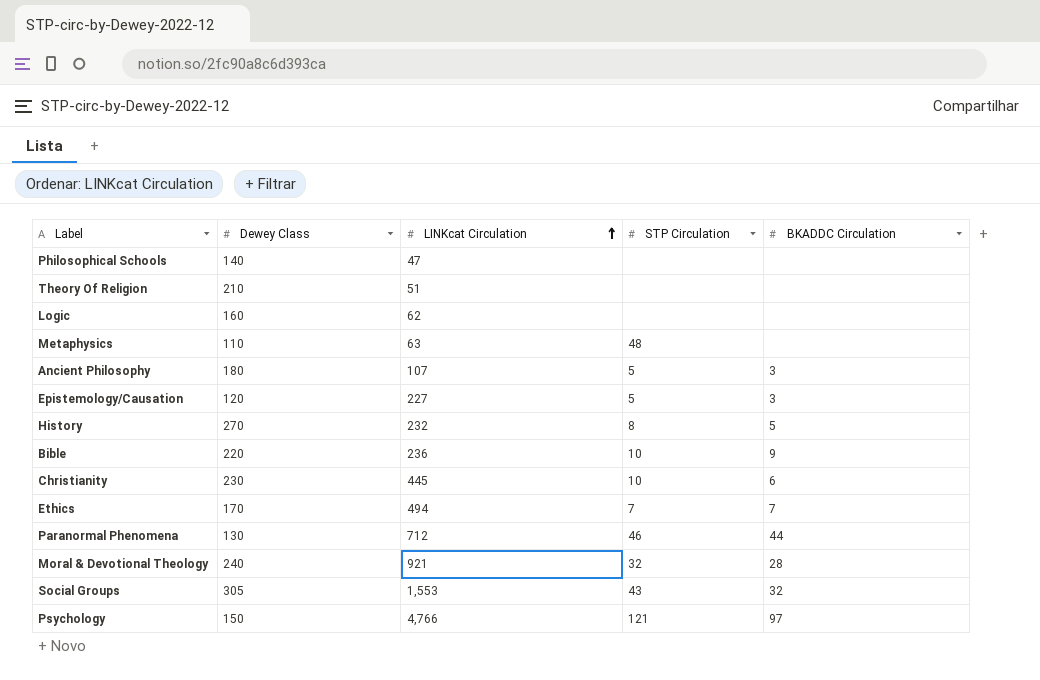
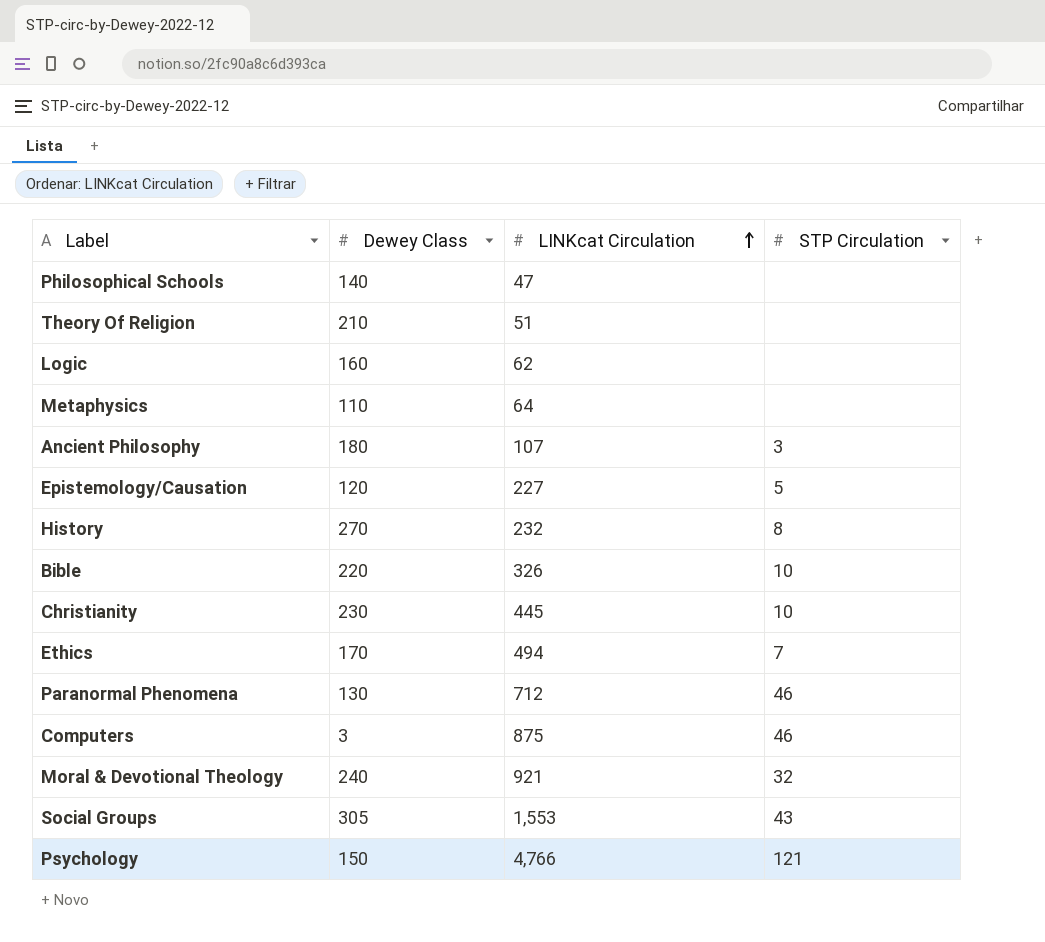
column BKADDC Circulation | position: 5 -> none
Metaphysics | LINKcat Circulation: 63 -> 64
Metaphysics | STP Circulation: 48 -> none
Ancient Philosophy | STP Circulation: 5 -> 3
Bible | LINKcat Circulation: 236 -> 326
row Computers: none -> 3 | 875 | 46

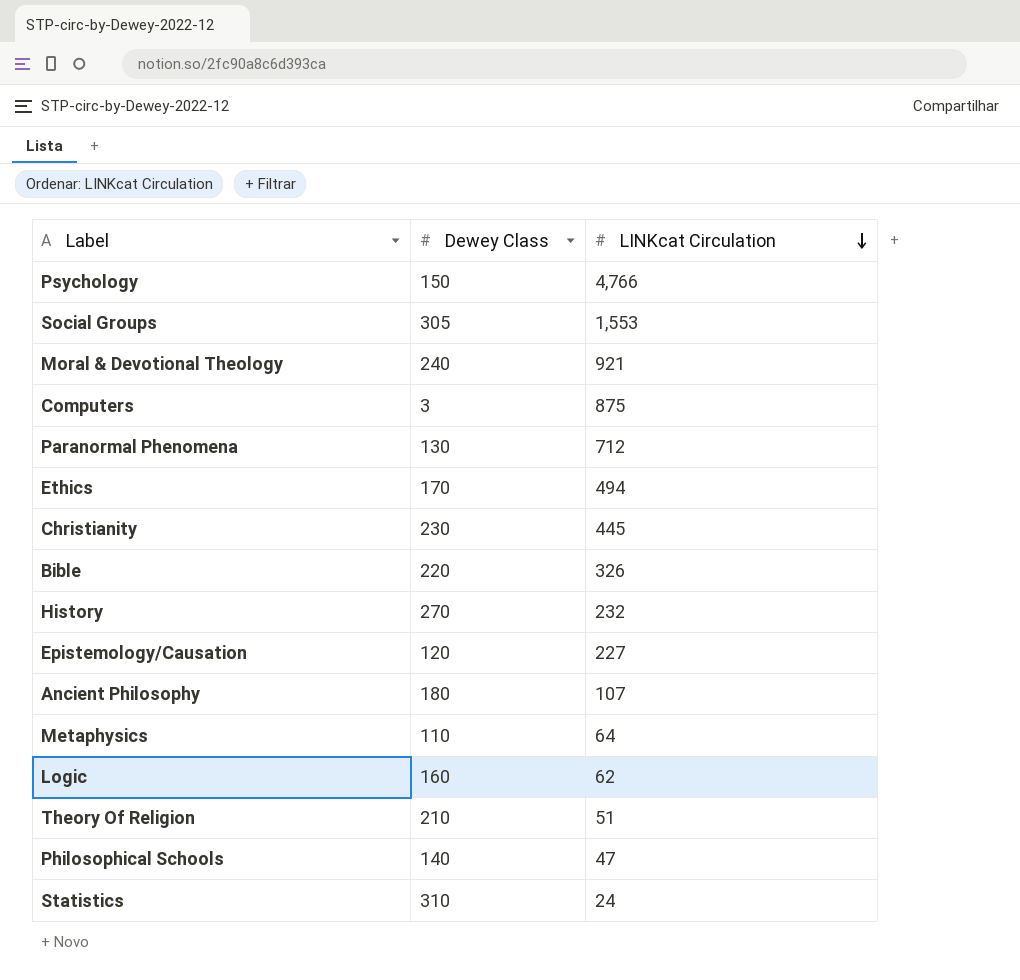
row order: LINKcat Circulation ascending -> LINKcat Circulation descending
column STP Circulation | position: 4 -> none
row Statistics: none -> 310 | 24

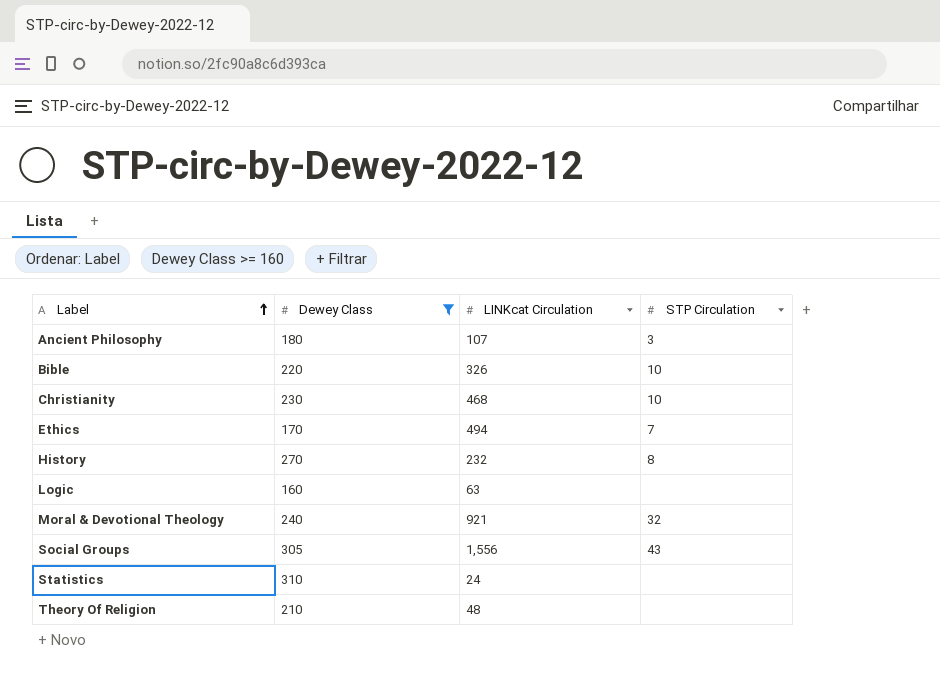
filter: none -> Dewey Class >= 160
row order: LINKcat Circulation descending -> Label ascending
column STP Circulation | position: none -> 4
Christianity | LINKcat Circulation: 445 -> 468
Logic | LINKcat Circulation: 62 -> 63
Social Groups | LINKcat Circulation: 1,553 -> 1,556
Theory Of Religion | LINKcat Circulation: 51 -> 48

